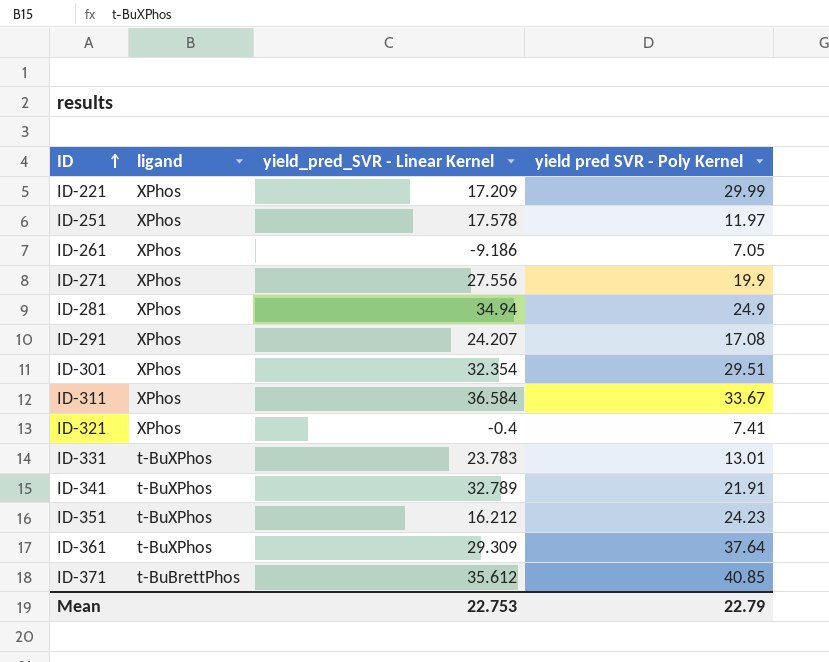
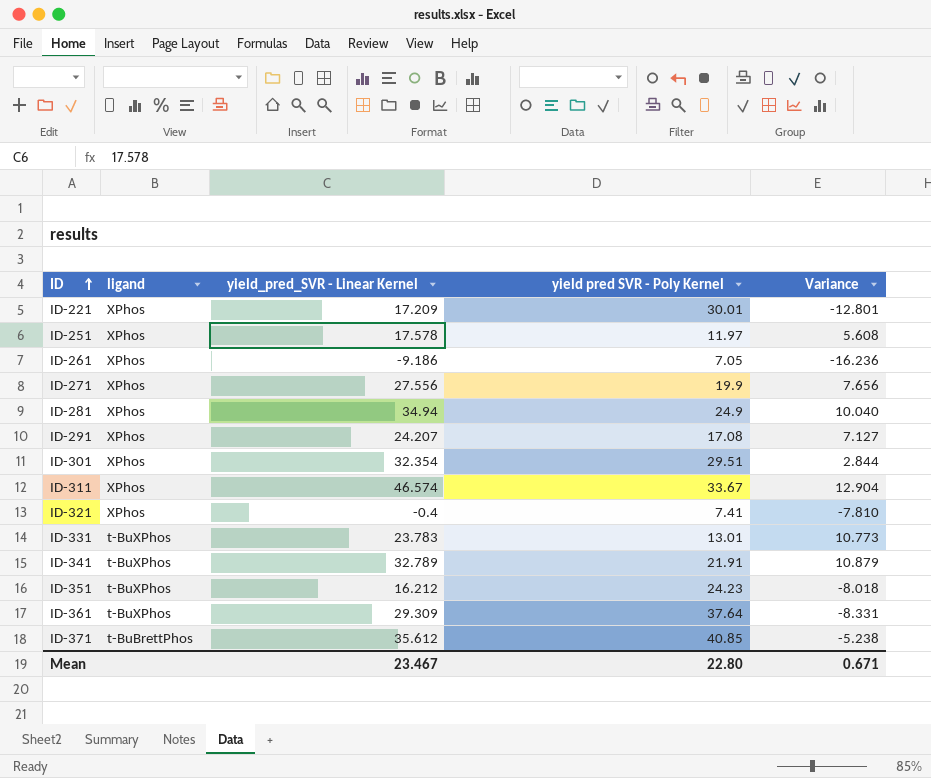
column Variance | formula: none -> [yield_pred_SVR - Linear Kernel] - [yield pred SVR - Poly Kernel]
ID-221 | yield pred SVR - Poly Kernel: 29.99 -> 30.01
ID-311 | yield_pred_SVR - Linear Kernel: 36.584 -> 46.574
Mean | yield_pred_SVR - Linear Kernel: 22.753 -> 23.467
Mean | yield pred SVR - Poly Kernel: 22.79 -> 22.80

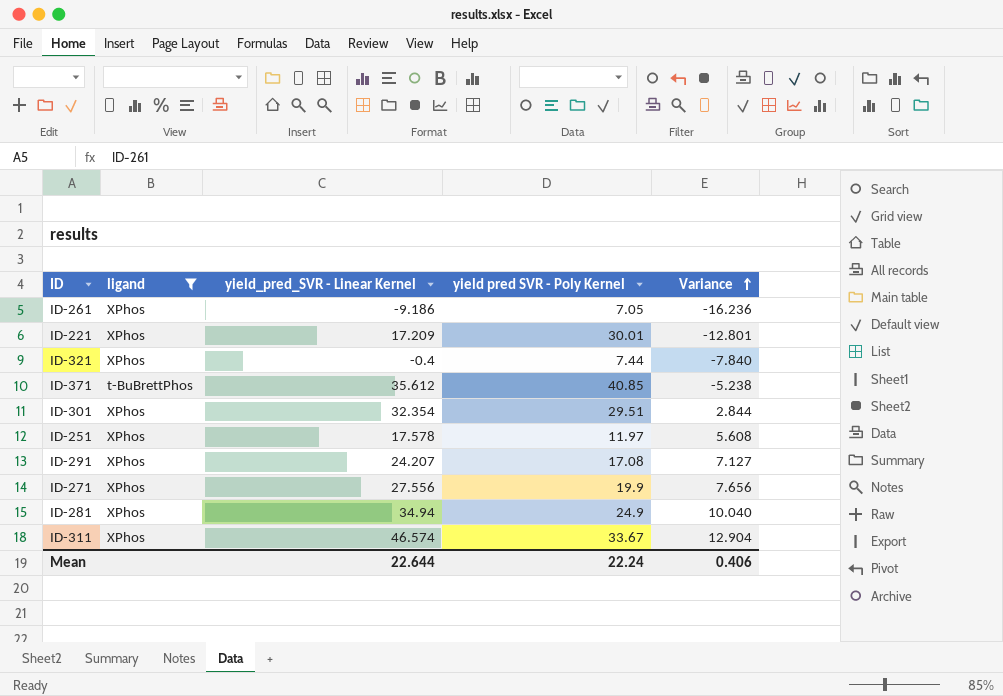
filter: none -> ligand != t-BuXPhos
row order: ID ascending -> Variance ascending
ID-321 | yield pred SVR - Poly Kernel: 7.41 -> 7.44
ID-321 | Variance: -7.810 -> -7.840
Mean | yield_pred_SVR - Linear Kernel: 23.467 -> 22.644
Mean | yield pred SVR - Poly Kernel: 22.80 -> 22.24
Mean | Variance: 0.671 -> 0.406

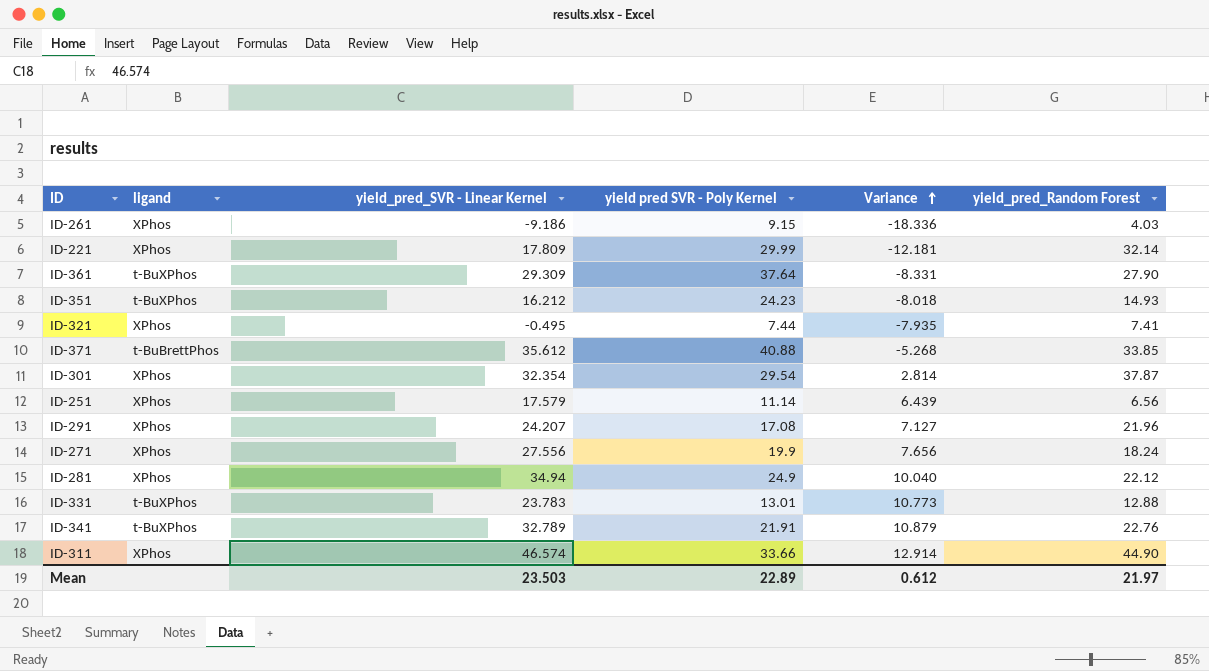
filter: ligand != t-BuXPhos -> none
column yield_pred_Random Forest | position: none -> 6
ID-261 | yield pred SVR - Poly Kernel: 7.05 -> 9.15
ID-261 | Variance: -16.236 -> -18.336
ID-221 | yield_pred_SVR - Linear Kernel: 17.209 -> 17.809
ID-221 | yield pred SVR - Poly Kernel: 30.01 -> 29.99
ID-221 | Variance: -12.801 -> -12.181
ID-321 | yield_pred_SVR - Linear Kernel: -0.4 -> -0.495
ID-321 | Variance: -7.840 -> -7.935
ID-371 | yield pred SVR - Poly Kernel: 40.85 -> 40.88
ID-371 | Variance: -5.238 -> -5.268
ID-301 | yield pred SVR - Poly Kernel: 29.51 -> 29.54
ID-301 | Variance: 2.844 -> 2.814
ID-251 | yield_pred_SVR - Linear Kernel: 17.578 -> 17.579
ID-251 | yield pred SVR - Poly Kernel: 11.97 -> 11.14
ID-251 | Variance: 5.608 -> 6.439
ID-311 | yield pred SVR - Poly Kernel: 33.67 -> 33.66
ID-311 | Variance: 12.904 -> 12.914
Mean | yield_pred_SVR - Linear Kernel: 22.644 -> 23.503
Mean | yield pred SVR - Poly Kernel: 22.24 -> 22.89
Mean | Variance: 0.406 -> 0.612

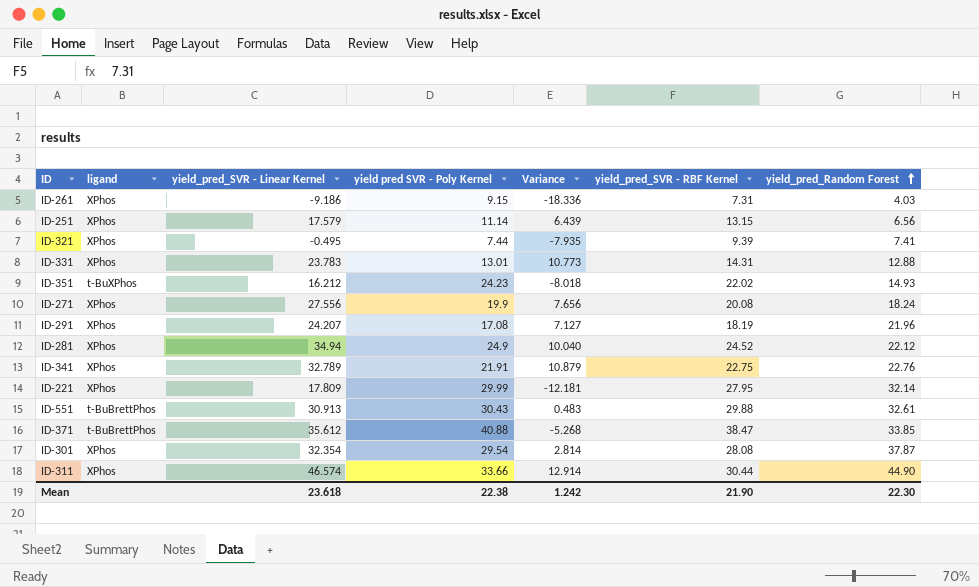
row order: Variance ascending -> yield_pred_Random Forest ascending
column yield_pred_SVR - RBF Kernel | position: none -> 6
row ID-361: t-BuXPhos | 29.309 | 37.64 | -8.331 | 27.90 -> none
ID-331 | ligand: t-BuXPhos -> XPhos
ID-341 | ligand: t-BuXPhos -> XPhos
row ID-551: none -> t-BuBrettPhos | 30.913 | 30.43 | 0.483 | 29.88 | 32.61
Mean | yield_pred_SVR - Linear Kernel: 23.503 -> 23.618
Mean | yield pred SVR - Poly Kernel: 22.89 -> 22.38
Mean | Variance: 0.612 -> 1.242
Mean | yield_pred_Random Forest: 21.97 -> 22.30

